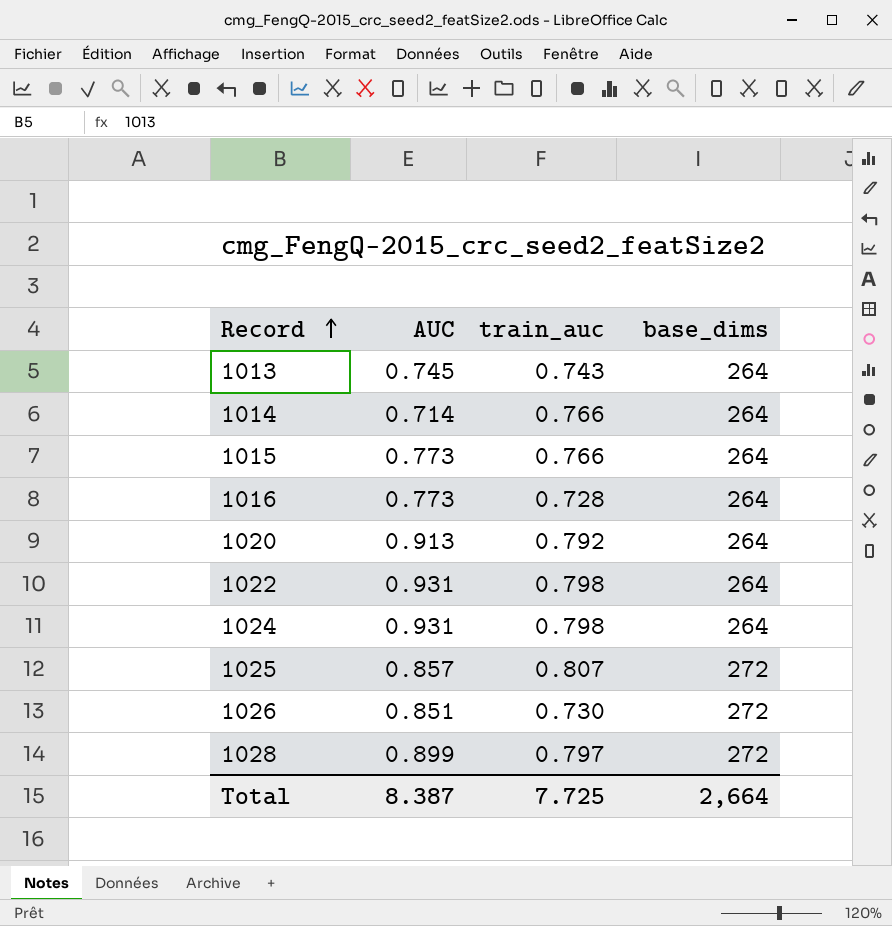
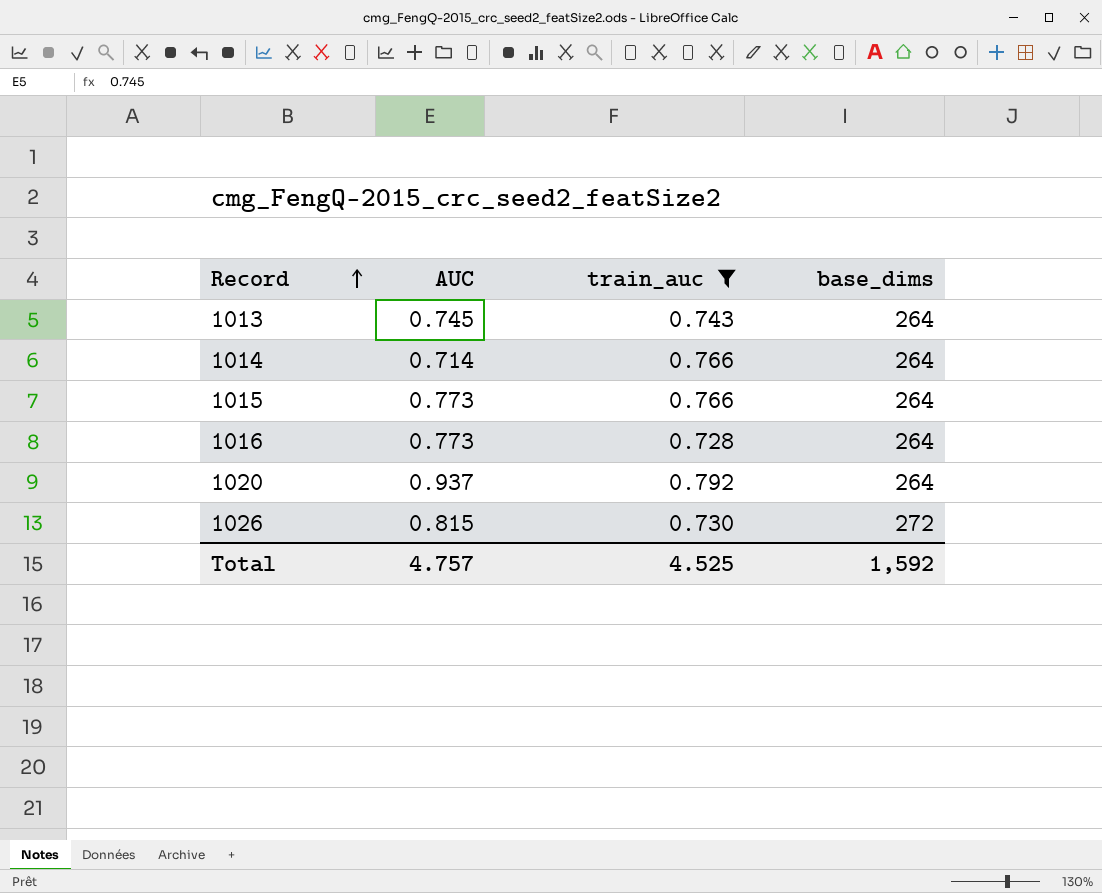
filter: none -> train_auc <= 0.792
1020 | AUC: 0.913 -> 0.937
1026 | AUC: 0.851 -> 0.815
Total | AUC: 8.387 -> 4.757
Total | train_auc: 7.725 -> 4.525
Total | base_dims: 2,664 -> 1,592

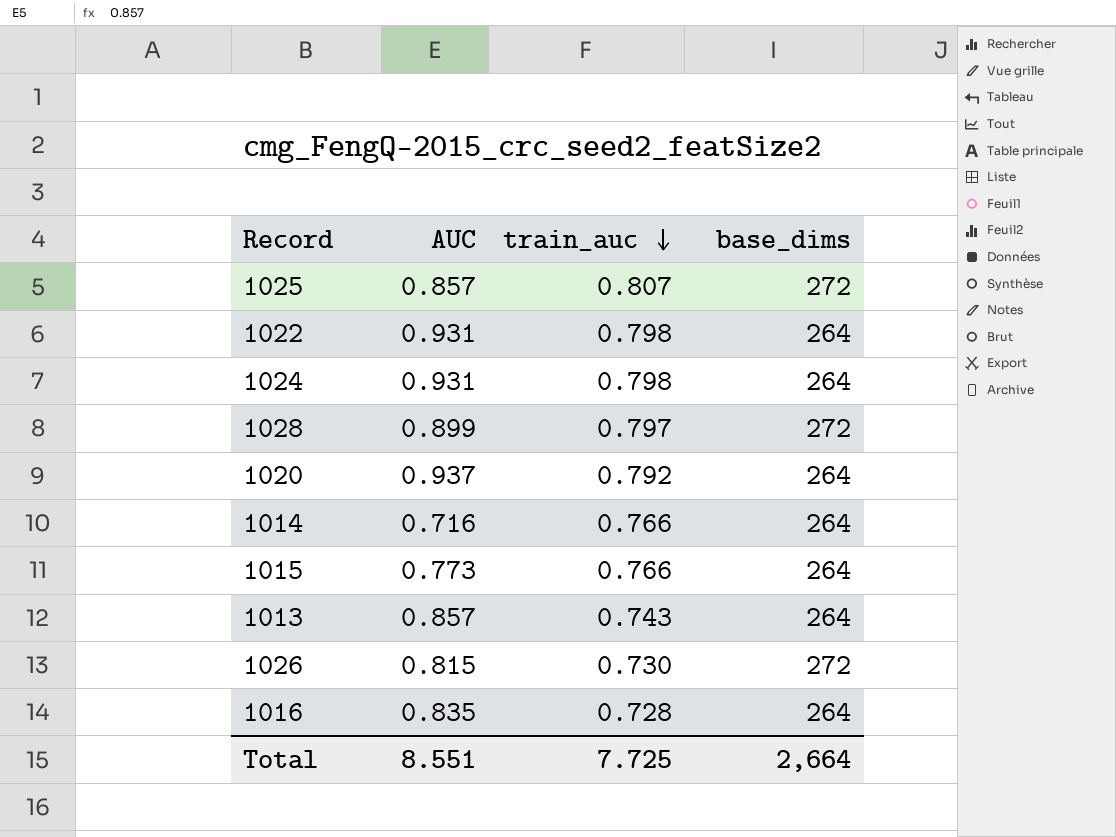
filter: train_auc <= 0.792 -> none
row order: Record ascending -> train_auc descending
1014 | AUC: 0.714 -> 0.716
1013 | AUC: 0.745 -> 0.857
1016 | AUC: 0.773 -> 0.835
Total | AUC: 4.757 -> 8.551
Total | train_auc: 4.525 -> 7.725
Total | base_dims: 1,592 -> 2,664

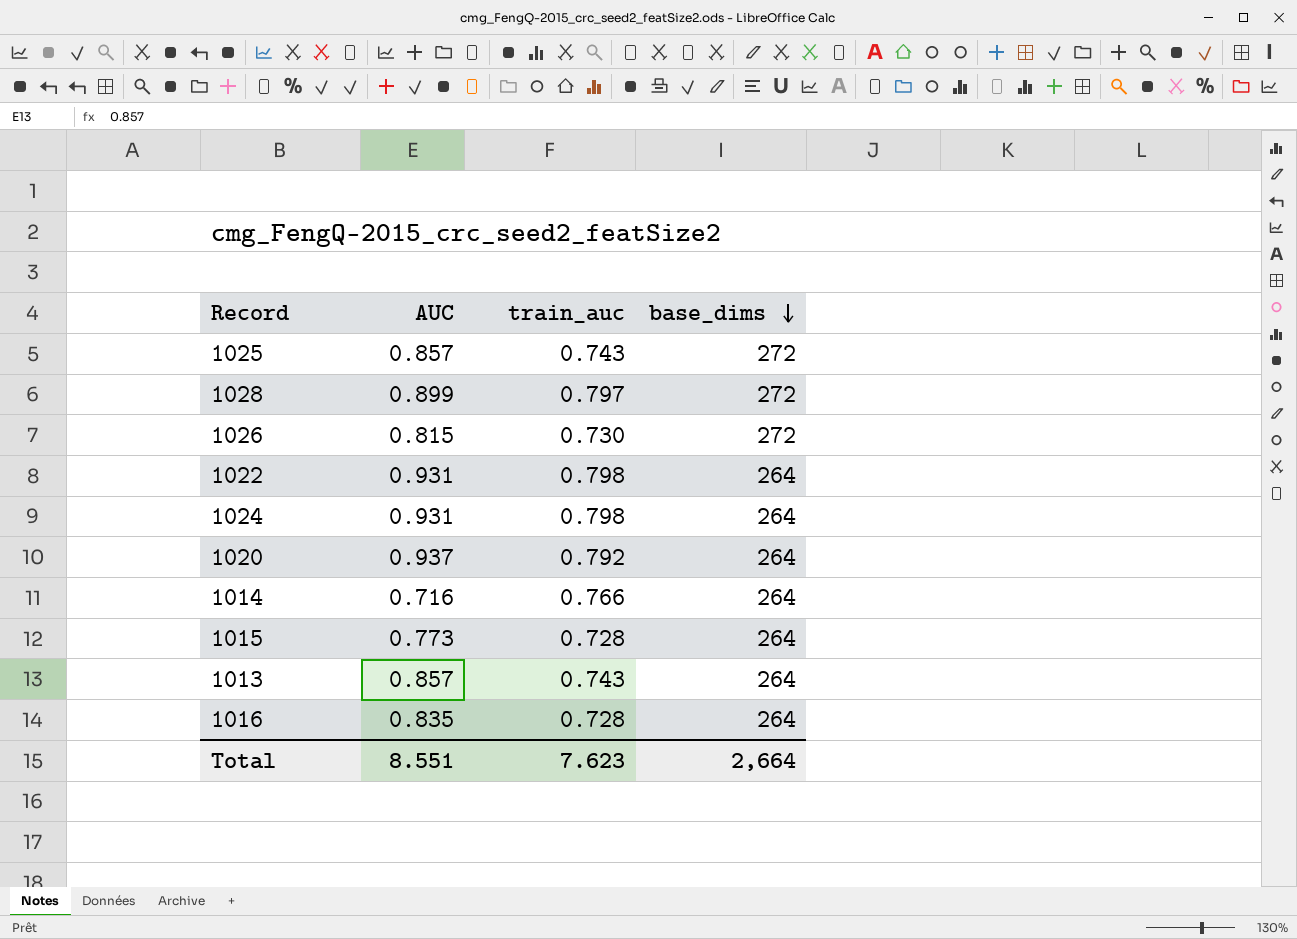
row order: train_auc descending -> base_dims descending
1025 | train_auc: 0.807 -> 0.743
1015 | train_auc: 0.766 -> 0.728
Total | train_auc: 7.725 -> 7.623

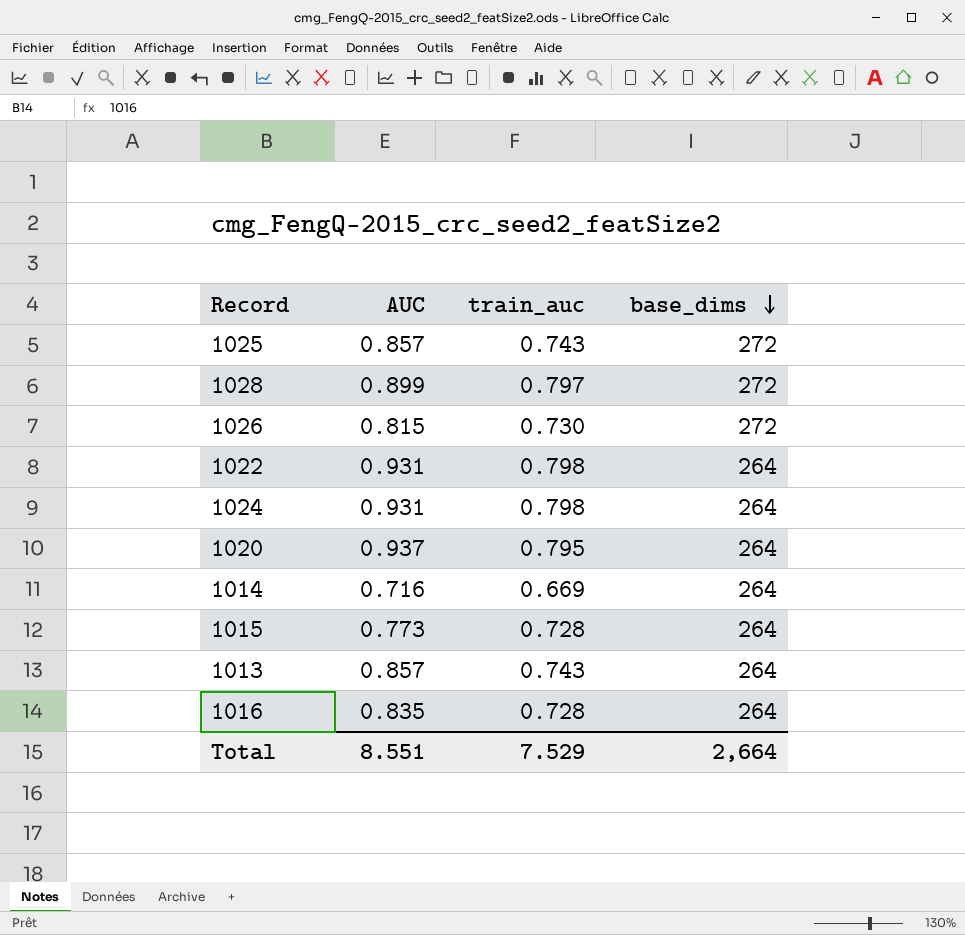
1020 | train_auc: 0.792 -> 0.795
1014 | train_auc: 0.766 -> 0.669
Total | train_auc: 7.623 -> 7.529

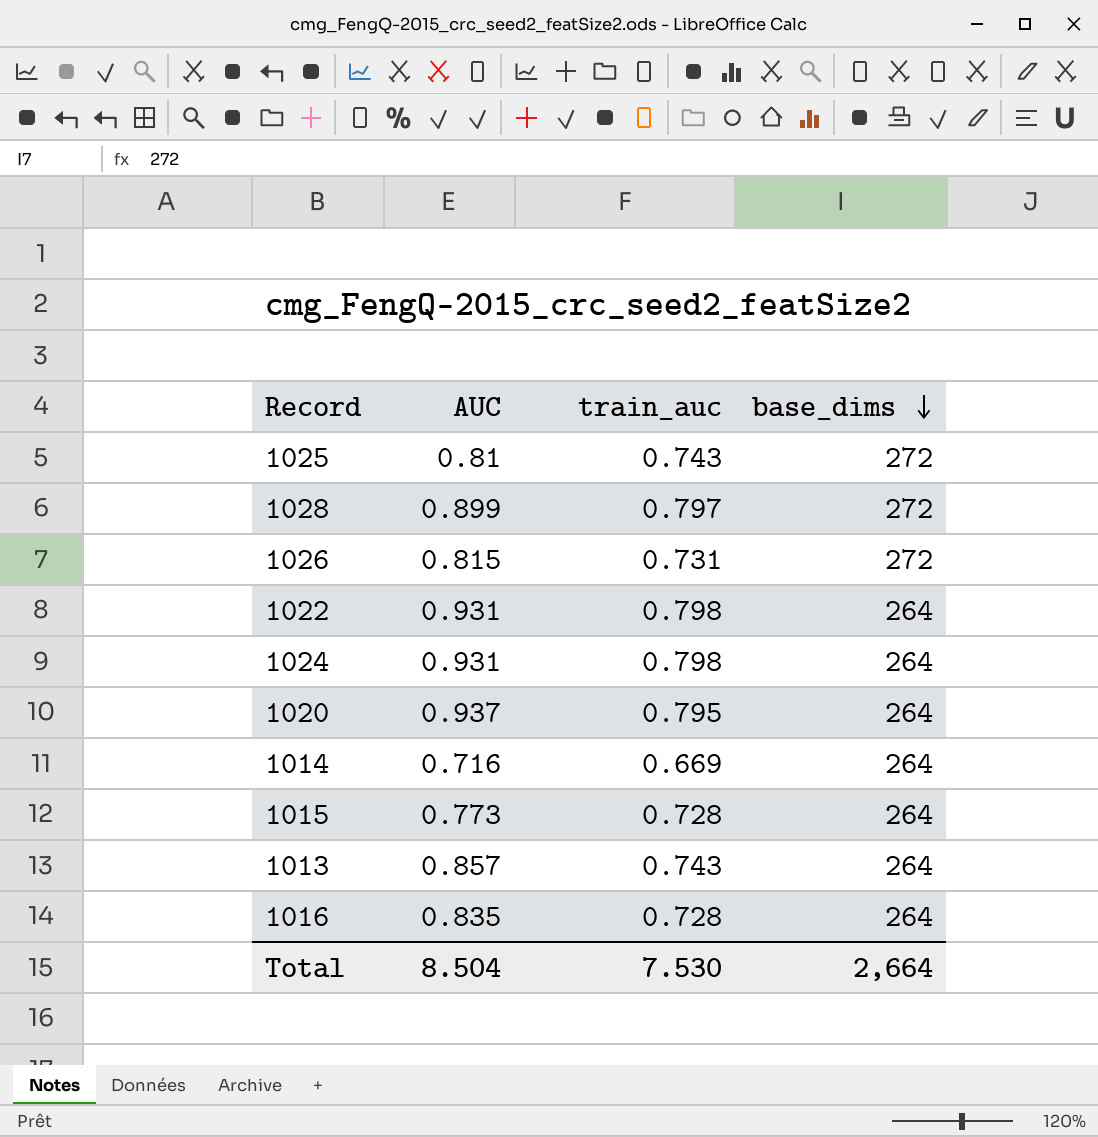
1025 | AUC: 0.857 -> 0.81
1026 | train_auc: 0.730 -> 0.731
Total | AUC: 8.551 -> 8.504
Total | train_auc: 7.529 -> 7.530

